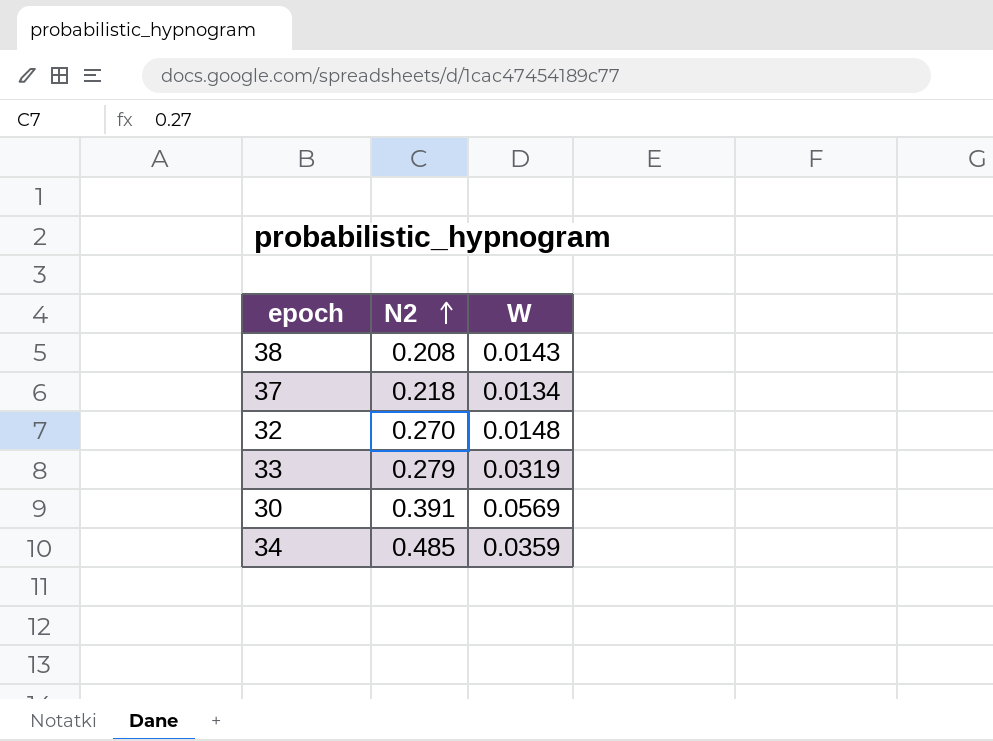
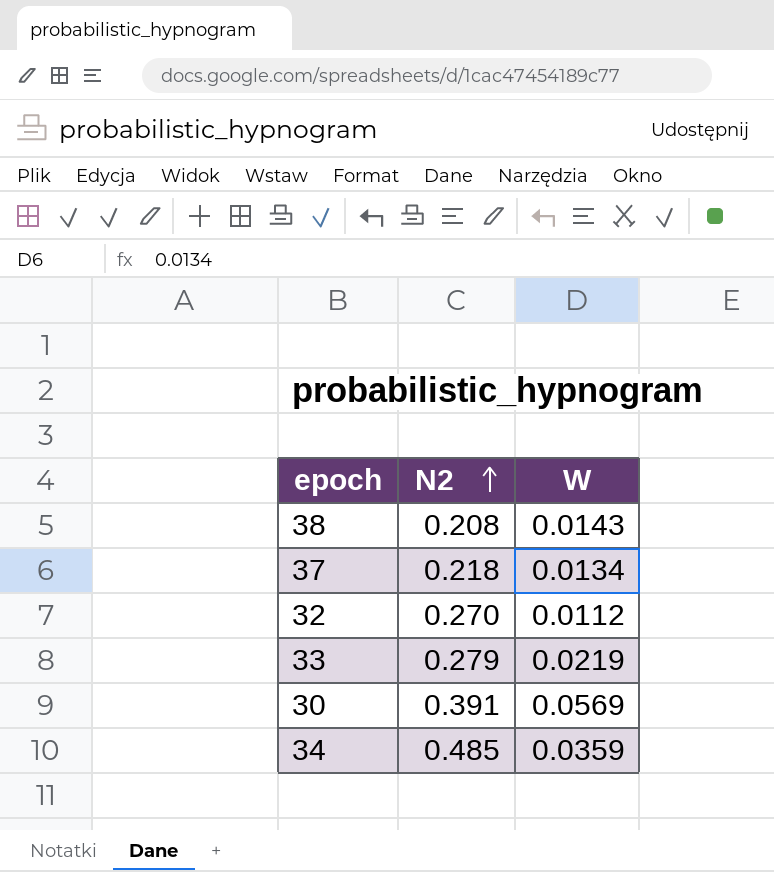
32 | W: 0.0148 -> 0.0112
33 | W: 0.0319 -> 0.0219

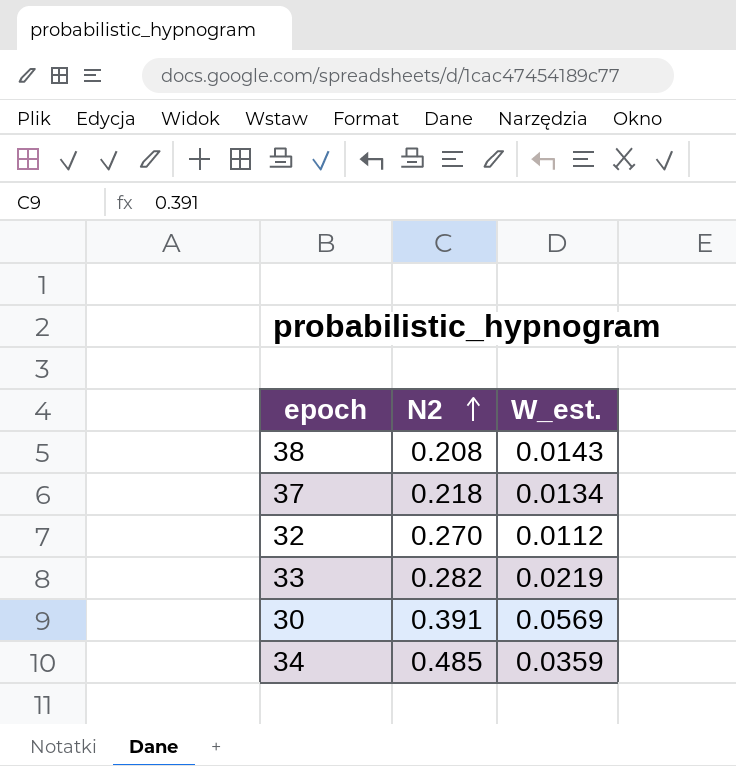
column name: W -> W_est.
33 | N2: 0.279 -> 0.282

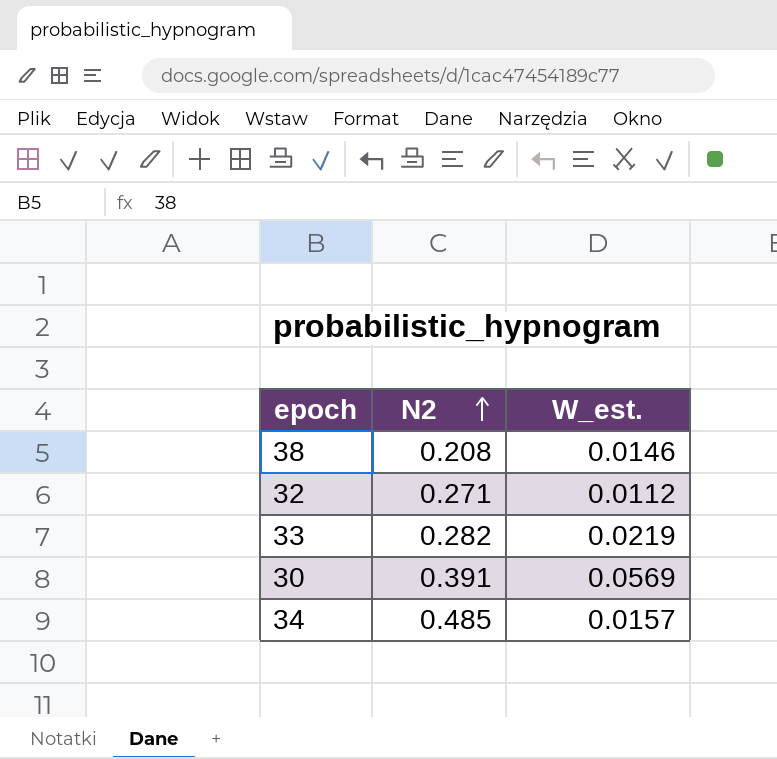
row 37: 0.218 | 0.0134 -> none
38 | W_est.: 0.0143 -> 0.0146
32 | N2: 0.270 -> 0.271
34 | W_est.: 0.0359 -> 0.0157

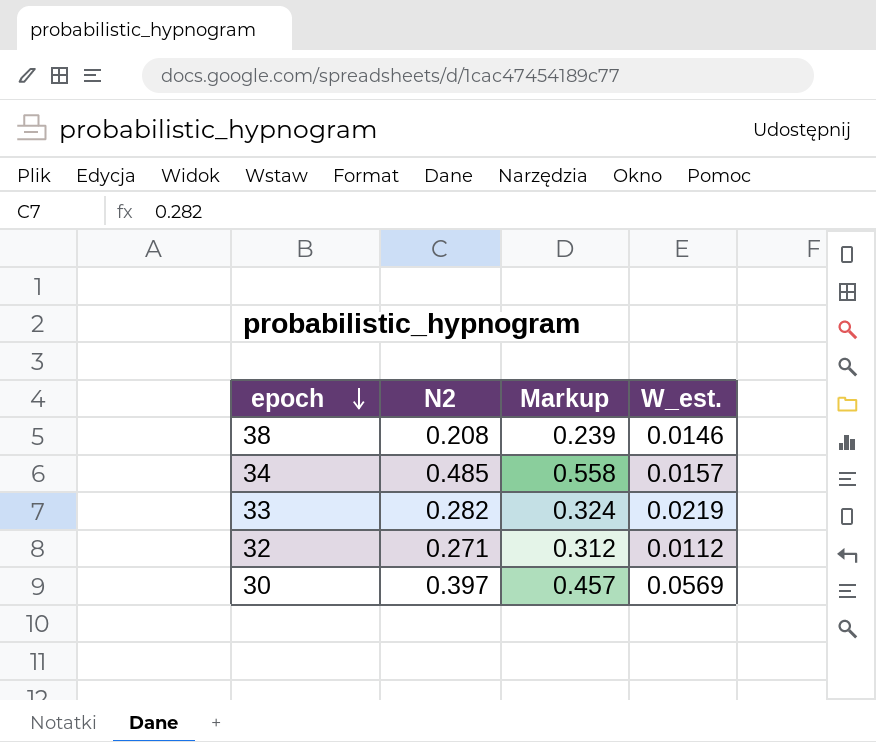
row order: N2 ascending -> epoch descending
column Markup | formula: none -> [N2] * 1.15
30 | N2: 0.391 -> 0.397

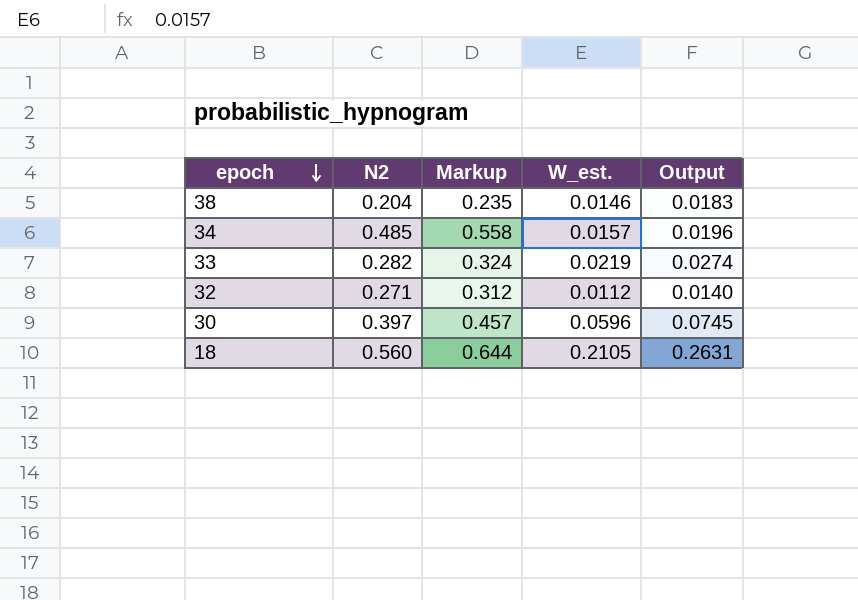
column Output | formula: none -> [W_est.] * 1.25
38 | N2: 0.208 -> 0.204
38 | Markup: 0.239 -> 0.235
30 | W_est.: 0.0569 -> 0.0596
row 18: none -> 0.560 | 0.644 | 0.2105 | 0.2631

